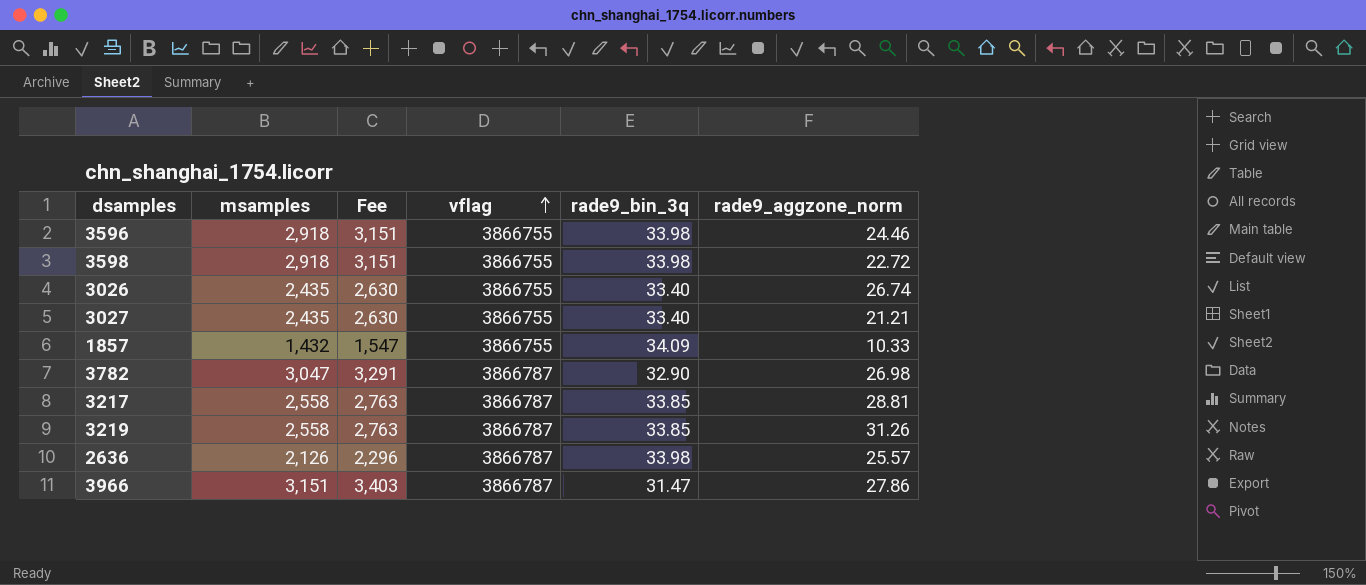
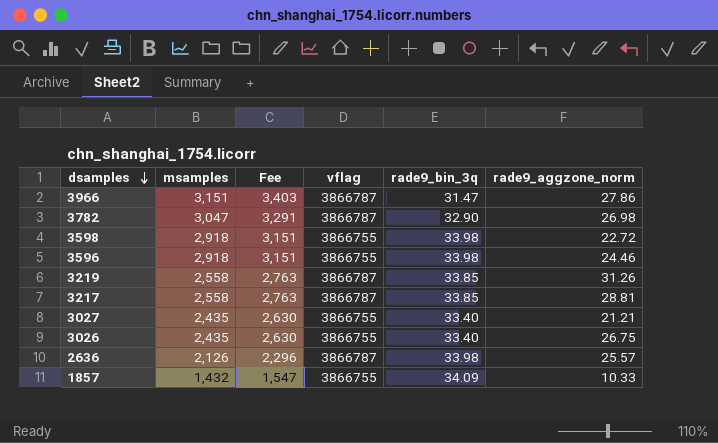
row order: vflag ascending -> dsamples descending
3026 | rade9_aggzone_norm: 26.74 -> 26.75

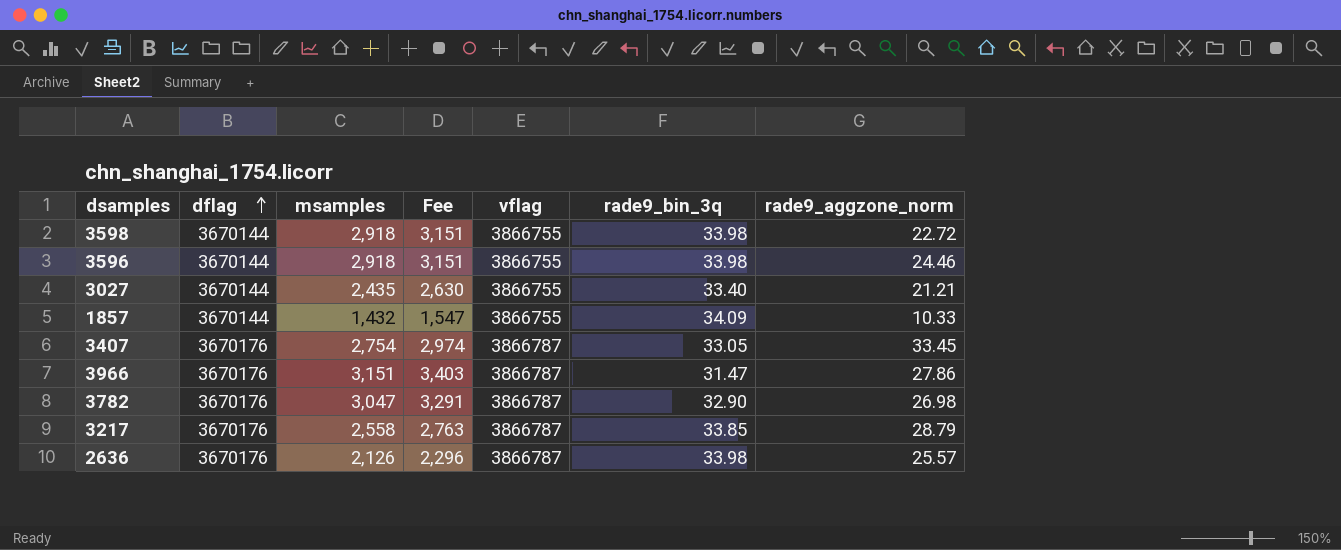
row order: dsamples descending -> dflag ascending
column dflag | position: none -> 2
row 3219: 2,558 | 2,763 | 3866787 | 33.85 | 31.26 -> none
row 3026: 2,435 | 2,630 | 3866755 | 33.40 | 26.75 -> none
row 3407: none -> 3670176 | 2,754 | 2,974 | 3866787 | 33.05 | 33.45
3217 | rade9_aggzone_norm: 28.81 -> 28.79

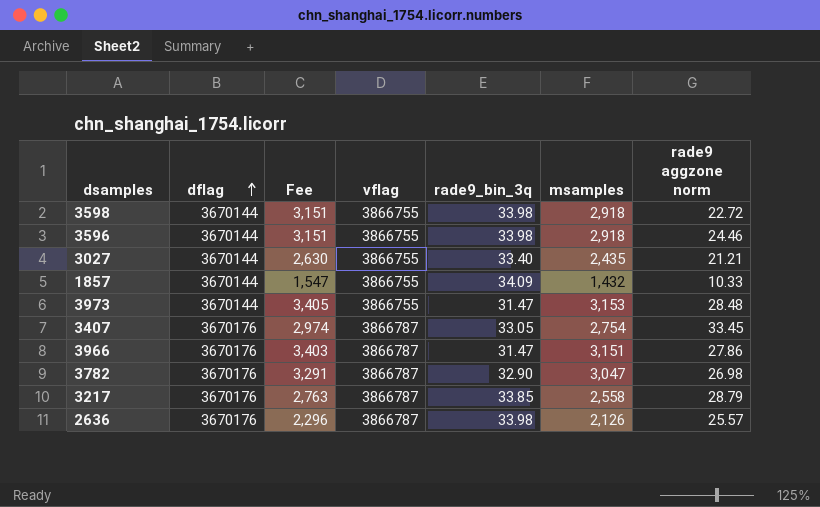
column msamples | position: 3 -> 6
column name: rade9_aggzone_norm -> rade9 aggzone norm
row 3973: none -> 3670144 | 3,405 | 3866755 | 31.47 | 3,153 | 28.48

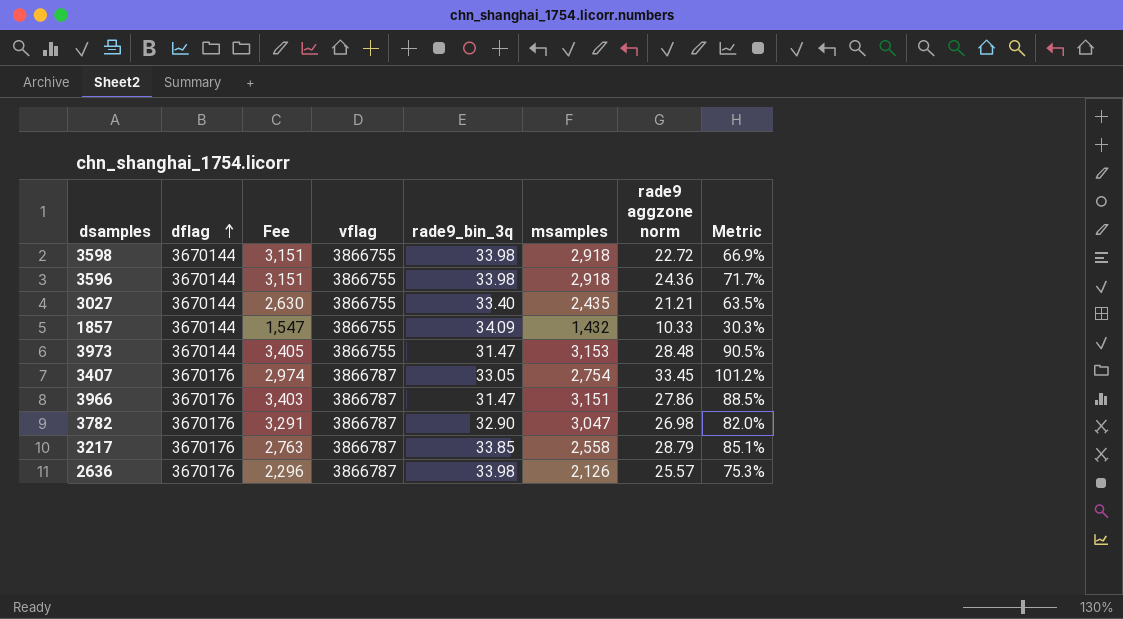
column Metric | formula: none -> [rade9 aggzone norm] / [rade9_bin_3q]
3596 | rade9 aggzone norm: 24.46 -> 24.36

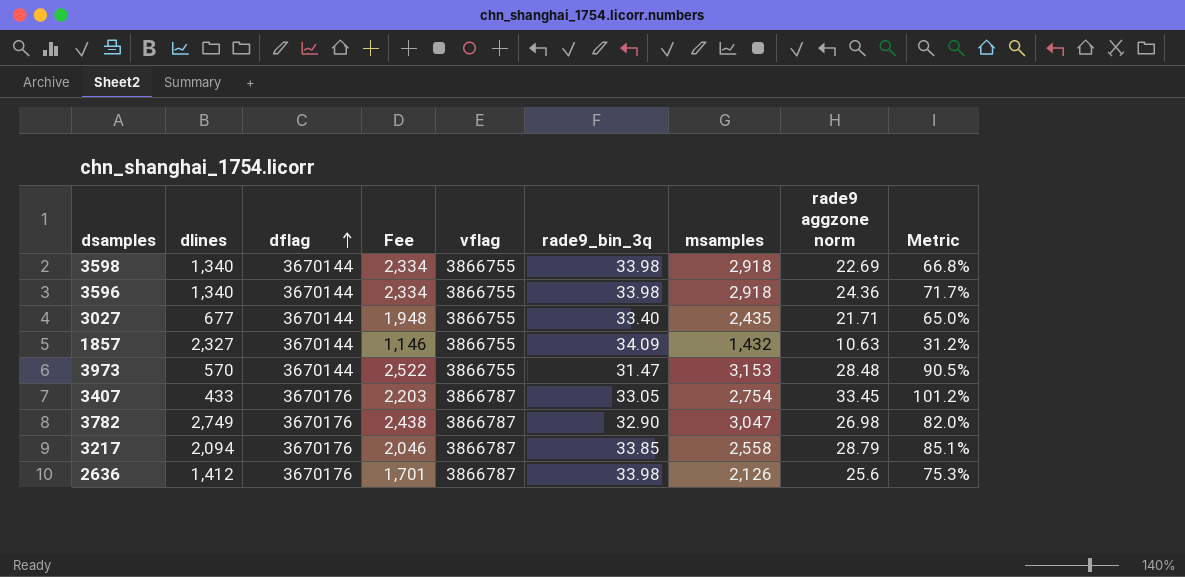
column dlines | position: none -> 2
column Fee | formula: [msamples] * 1.08 -> [msamples] * 0.8
row 3966: 3670176 | 3,403 | 3866787 | 31.47 | 3,151 | 27.86 | 88.5% -> none
3598 | rade9 aggzone norm: 22.72 -> 22.69
3598 | Metric: 66.9% -> 66.8%
3027 | rade9 aggzone norm: 21.21 -> 21.71
3027 | Metric: 63.5% -> 65.0%
1857 | rade9 aggzone norm: 10.33 -> 10.63
1857 | Metric: 30.3% -> 31.2%
2636 | rade9 aggzone norm: 25.57 -> 25.6

